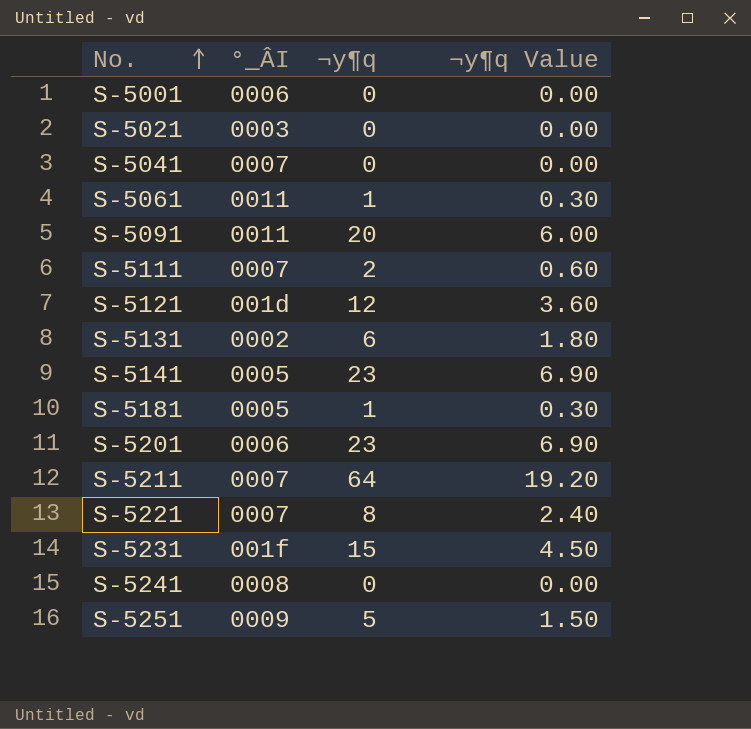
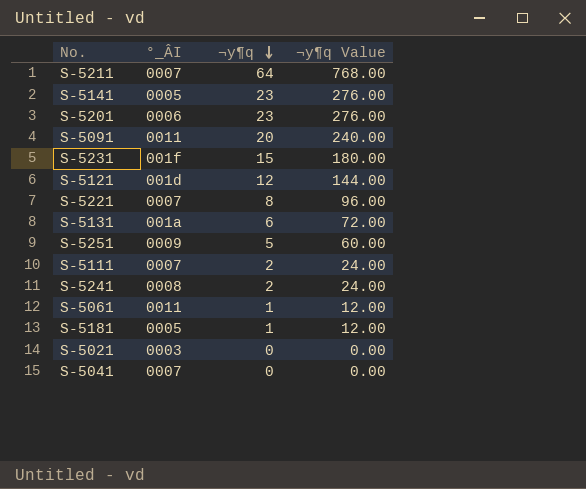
row order: No. ascending -> ¬y¶q descending
column ¬y¶q Value | formula: [¬y¶q] * 0.3 -> [¬y¶q] * 12
row S-5001: 0006 | 0 | 0.00 -> none
S-5131 | °_ÂI: 0002 -> 001a
S-5241 | ¬y¶q: 0 -> 2

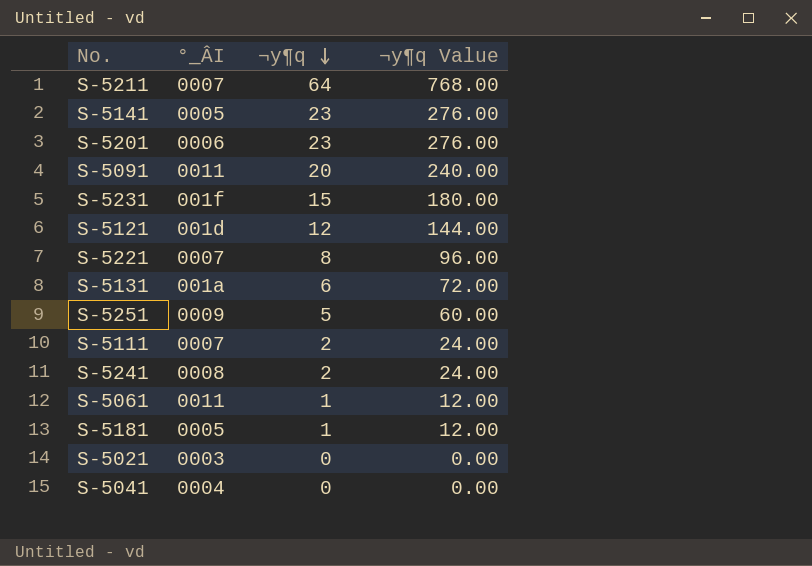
S-5041 | °_ÂI: 0007 -> 0004

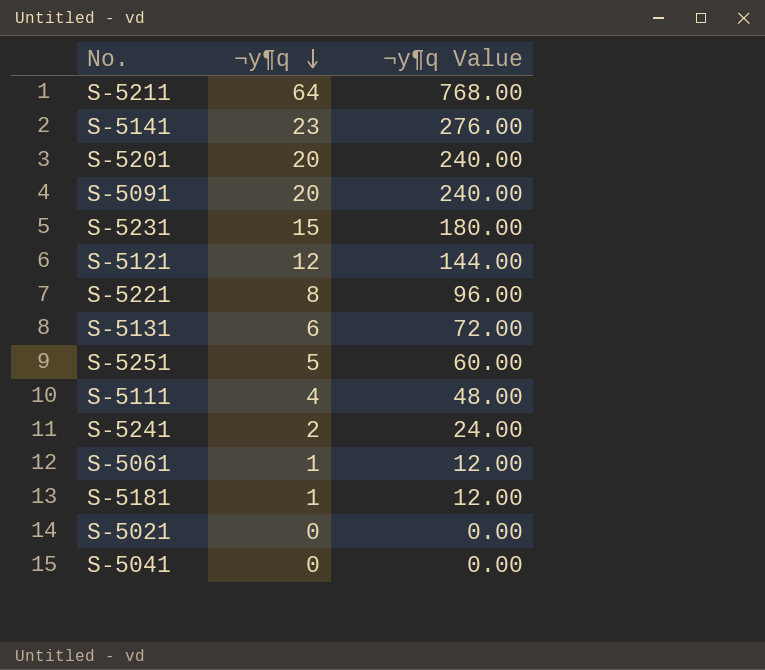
column °_ÂI | position: 2 -> none
S-5201 | ¬y¶q: 23 -> 20
S-5201 | ¬y¶q Value: 276.00 -> 240.00
S-5111 | ¬y¶q: 2 -> 4
S-5111 | ¬y¶q Value: 24.00 -> 48.00

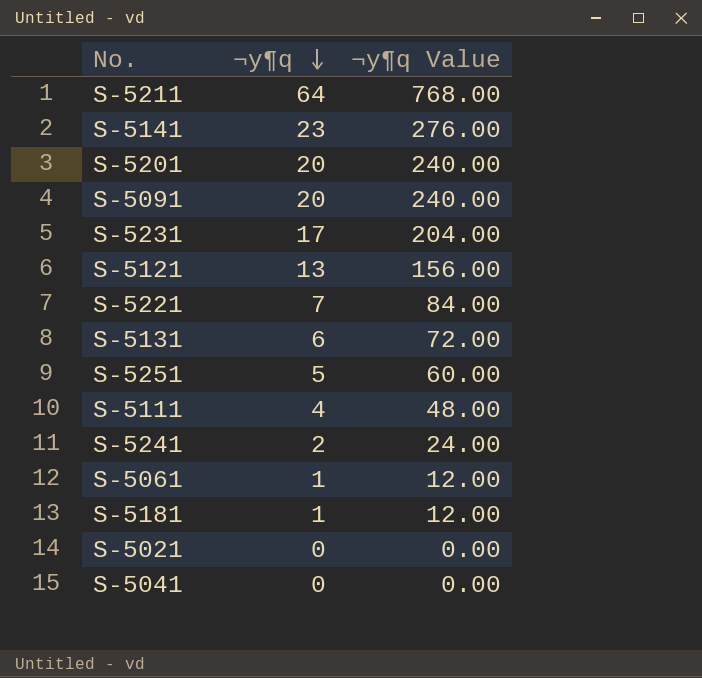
S-5231 | ¬y¶q: 15 -> 17
S-5231 | ¬y¶q Value: 180.00 -> 204.00
S-5121 | ¬y¶q: 12 -> 13
S-5121 | ¬y¶q Value: 144.00 -> 156.00
S-5221 | ¬y¶q: 8 -> 7
S-5221 | ¬y¶q Value: 96.00 -> 84.00

